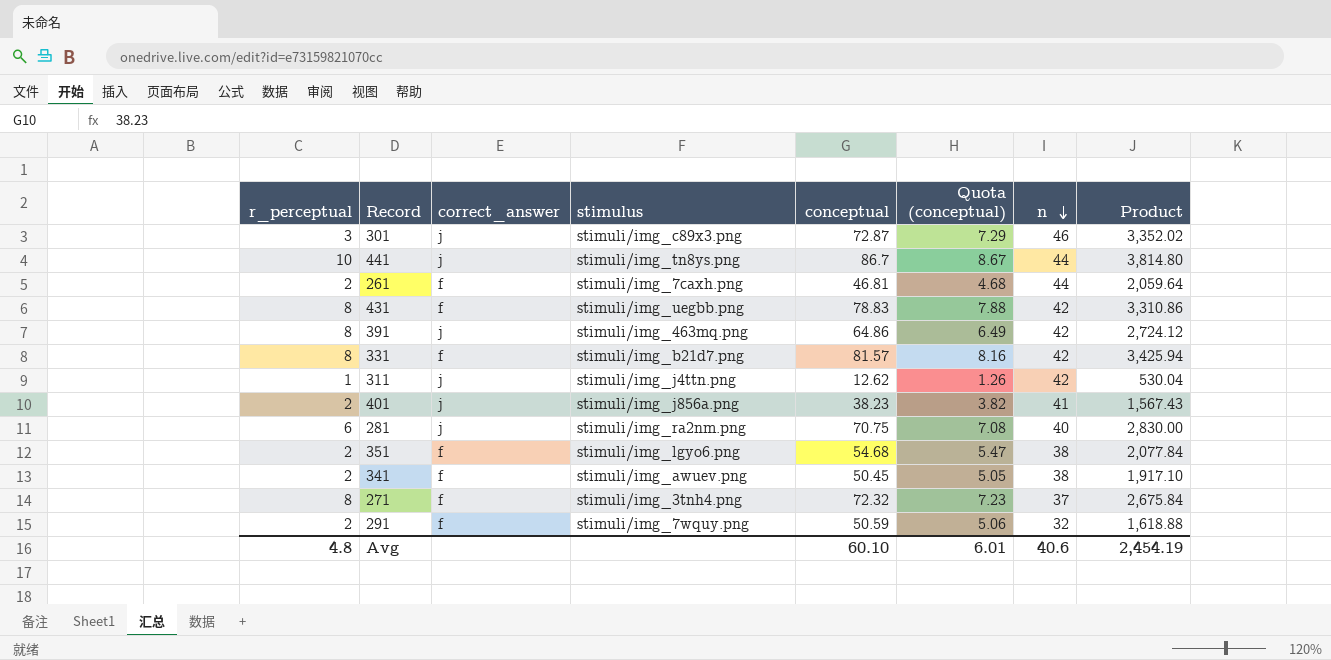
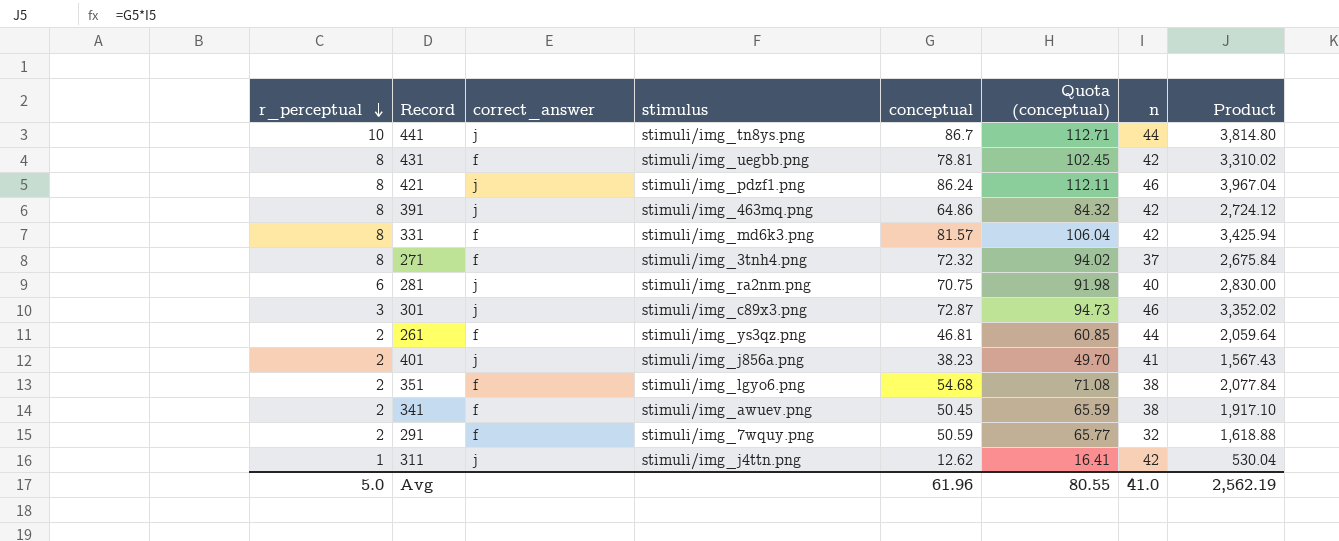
row order: n descending -> r_perceptual descending
column Quota (conceptual) | formula: [conceptual] * 0.1 -> [conceptual] * 1.3
431 | conceptual: 78.83 -> 78.81
431 | Product: 3,310.86 -> 3,310.02
row 421: none -> 8 | j | stimuli/img_pdzf1.png | 86.24 | 112.11 | 46 | 3,967.04
331 | stimulus: stimuli/img_b21d7.png -> stimuli/img_md6k3.png
261 | stimulus: stimuli/img_7caxh.png -> stimuli/img_ys3qz.png
Avg | r_perceptual: 4.8 -> 5.0
Avg | conceptual: 60.10 -> 61.96
Avg | Quota (conceptual): 6.01 -> 80.55
Avg | n: 40.6 -> 41.0
Avg | Product: 2,454.19 -> 2,562.19

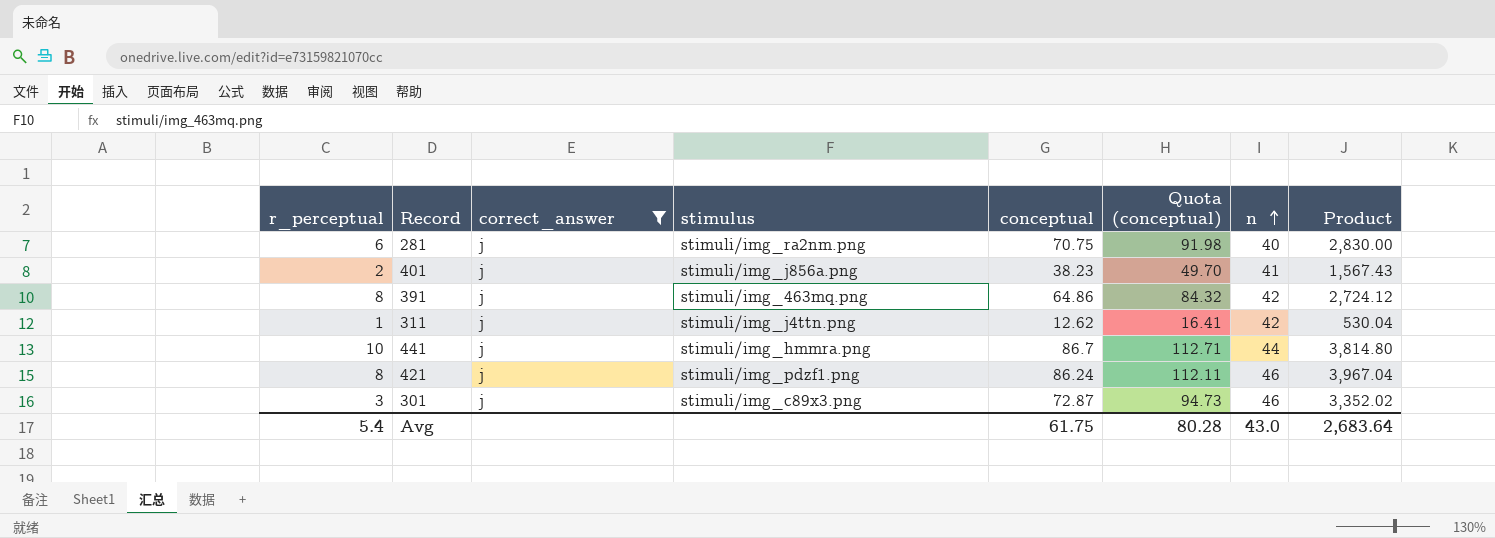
filter: none -> correct_answer = j
row order: r_perceptual descending -> n ascending
441 | stimulus: stimuli/img_tn8ys.png -> stimuli/img_hmmra.png
Avg | r_perceptual: 5.0 -> 5.4
Avg | conceptual: 61.96 -> 61.75
Avg | Quota (conceptual): 80.55 -> 80.28
Avg | n: 41.0 -> 43.0
Avg | Product: 2,562.19 -> 2,683.64

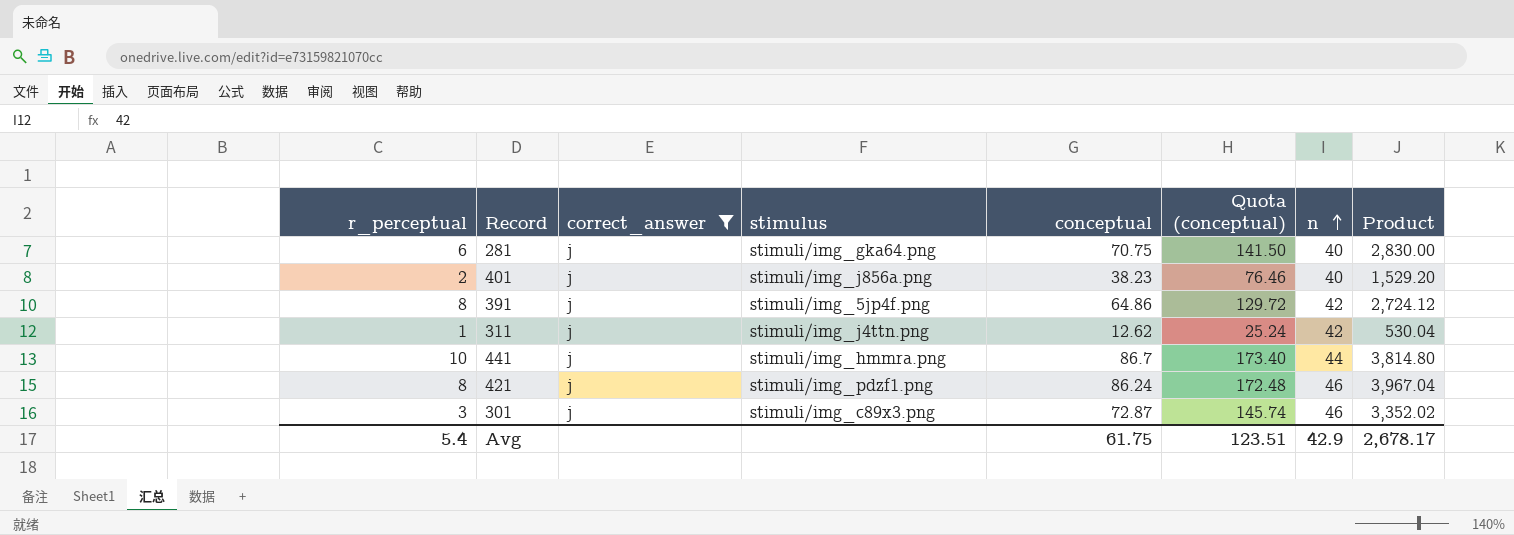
column Quota (conceptual) | formula: [conceptual] * 1.3 -> [conceptual] * 2
281 | stimulus: stimuli/img_ra2nm.png -> stimuli/img_gka64.png
401 | n: 41 -> 40
401 | Product: 1,567.43 -> 1,529.20
391 | stimulus: stimuli/img_463mq.png -> stimuli/img_5jp4f.png
Avg | Quota (conceptual): 80.28 -> 123.51
Avg | n: 43.0 -> 42.9
Avg | Product: 2,683.64 -> 2,678.17

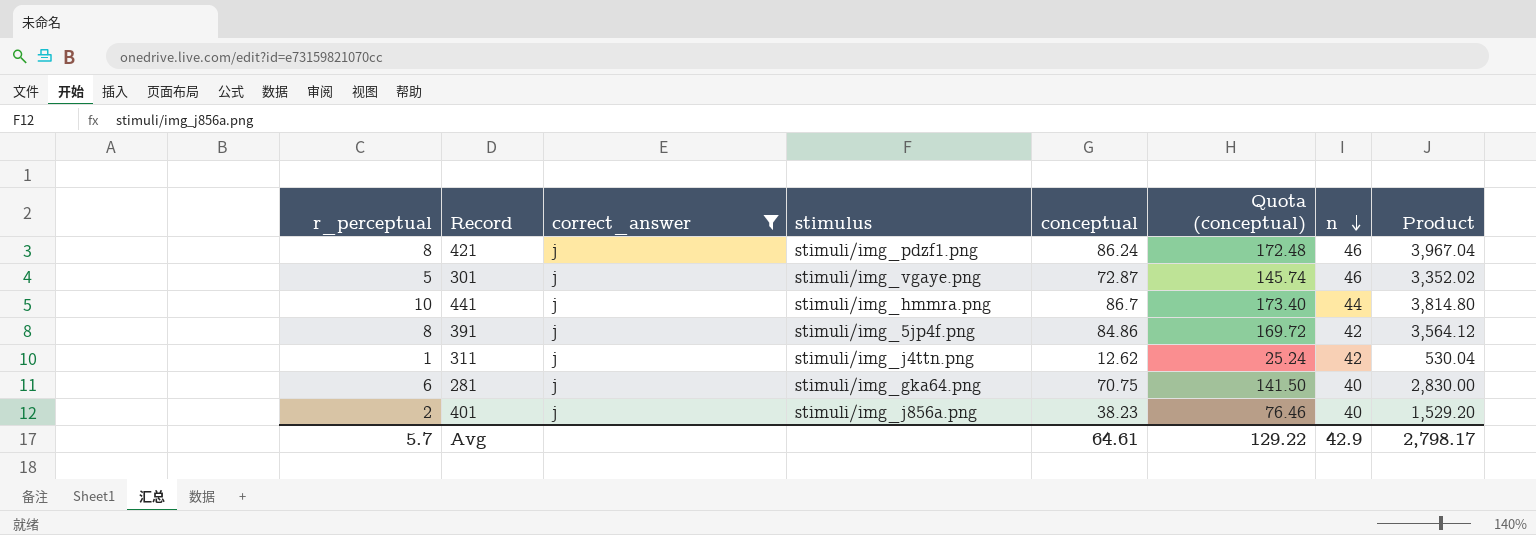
row order: n ascending -> n descending
301 | r_perceptual: 3 -> 5
301 | stimulus: stimuli/img_c89x3.png -> stimuli/img_vgaye.png
391 | conceptual: 64.86 -> 84.86
391 | Quota (conceptual): 129.72 -> 169.72
391 | Product: 2,724.12 -> 3,564.12
Avg | r_perceptual: 5.4 -> 5.7
Avg | conceptual: 61.75 -> 64.61
Avg | Quota (conceptual): 123.51 -> 129.22
Avg | Product: 2,678.17 -> 2,798.17

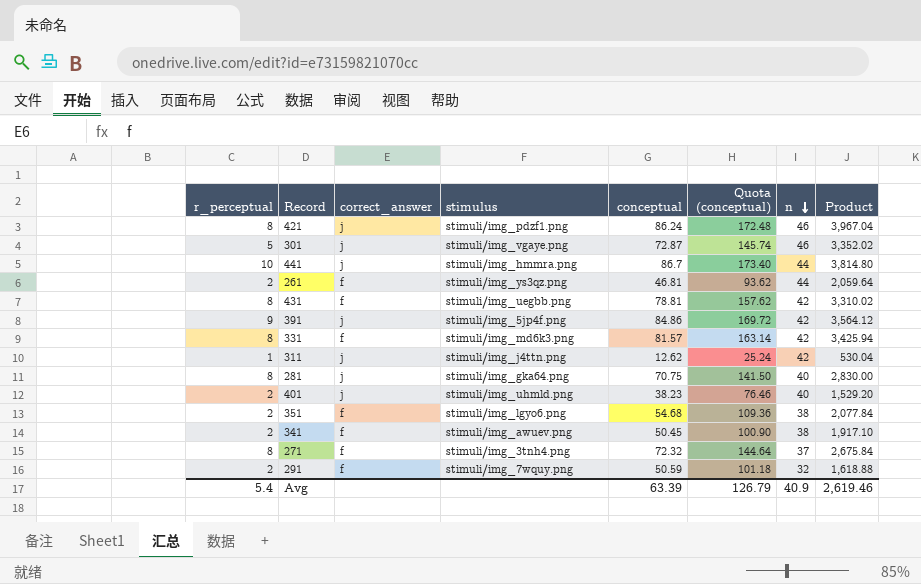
filter: correct_answer = j -> none
391 | r_perceptual: 8 -> 9
281 | r_perceptual: 6 -> 8
401 | stimulus: stimuli/img_j856a.png -> stimuli/img_uhmld.png
Avg | r_perceptual: 5.7 -> 5.4
Avg | conceptual: 64.61 -> 63.39
Avg | Quota (conceptual): 129.22 -> 126.79
Avg | n: 42.9 -> 40.9
Avg | Product: 2,798.17 -> 2,619.46

